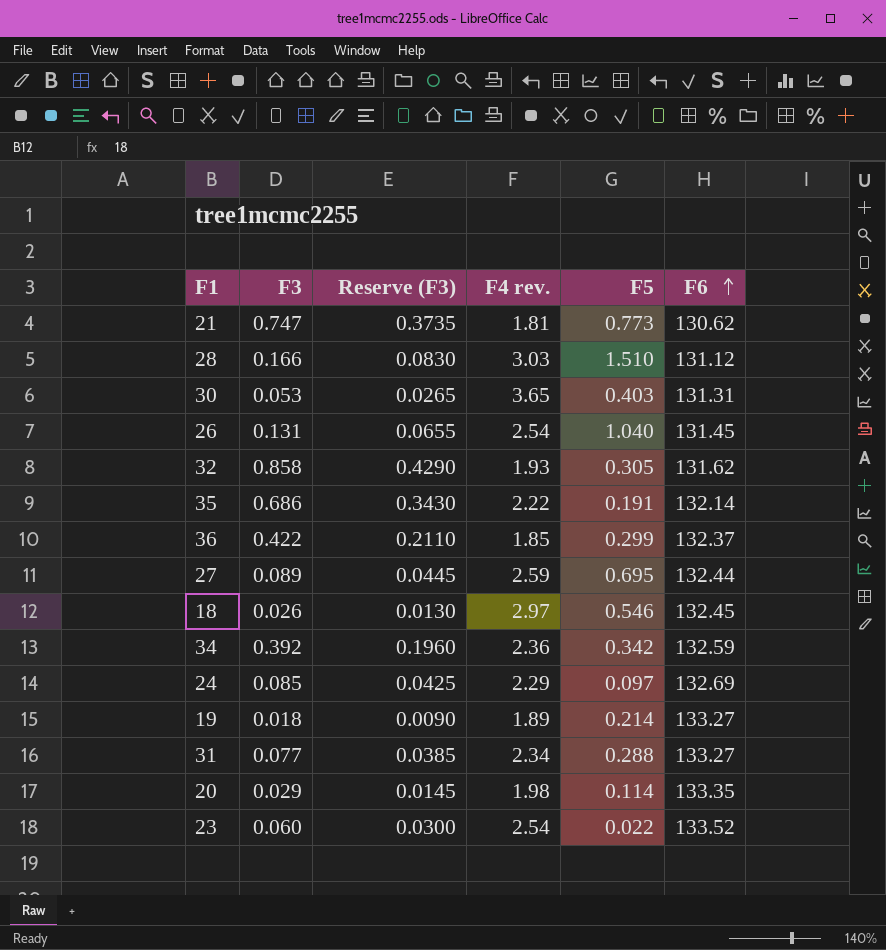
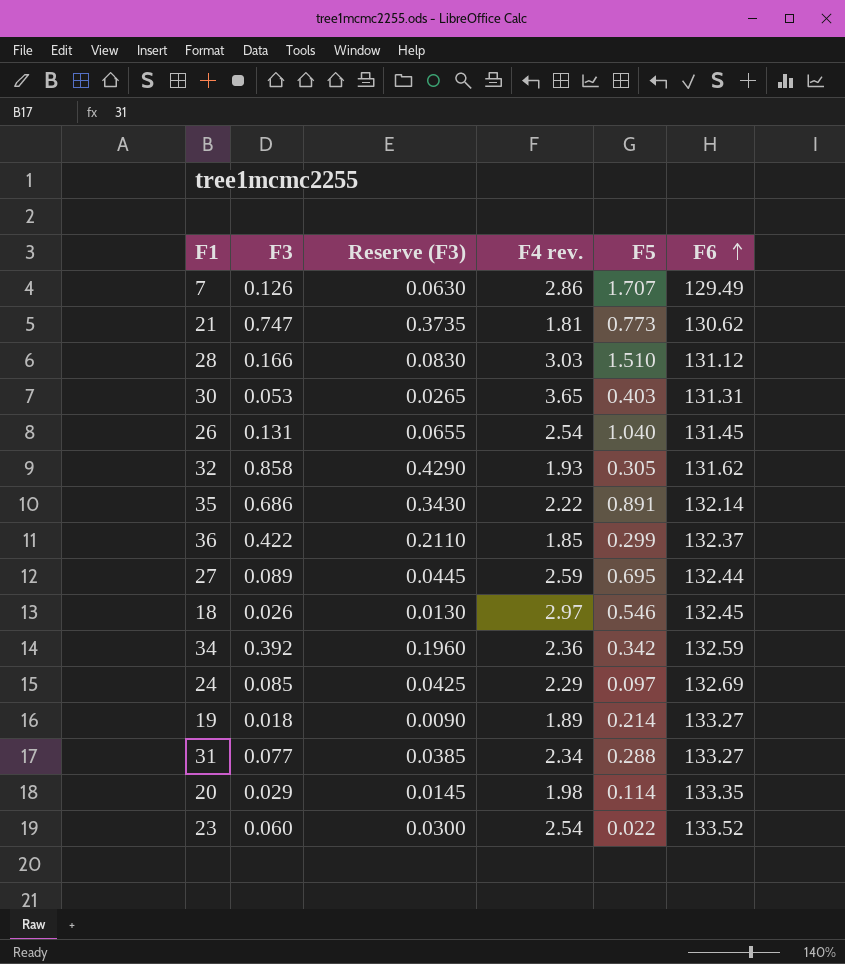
row 7: none -> 0.126 | 0.0630 | 2.86 | 1.707 | 129.49
35 | F5: 0.191 -> 0.891

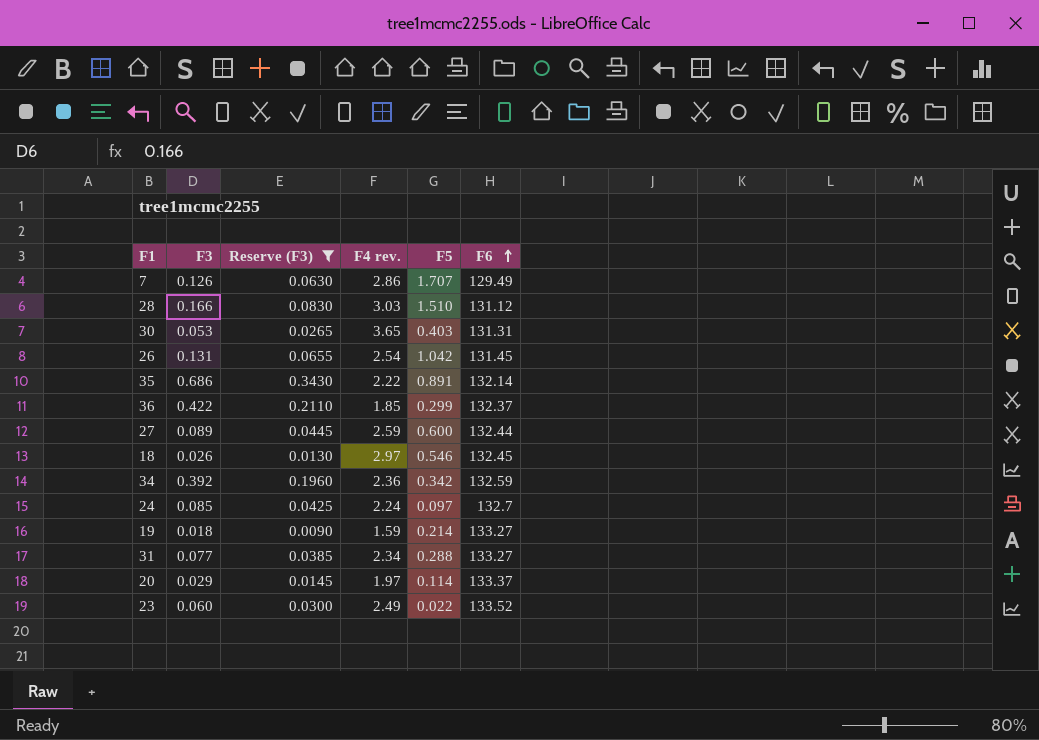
filter: none -> Reserve (F3) <= 0.3430
26 | F5: 1.040 -> 1.042
27 | F5: 0.695 -> 0.600
24 | F4 rev.: 2.29 -> 2.24
24 | F6: 132.69 -> 132.7
19 | F4 rev.: 1.89 -> 1.59
20 | F4 rev.: 1.98 -> 1.97
20 | F6: 133.35 -> 133.37
23 | F4 rev.: 2.54 -> 2.49

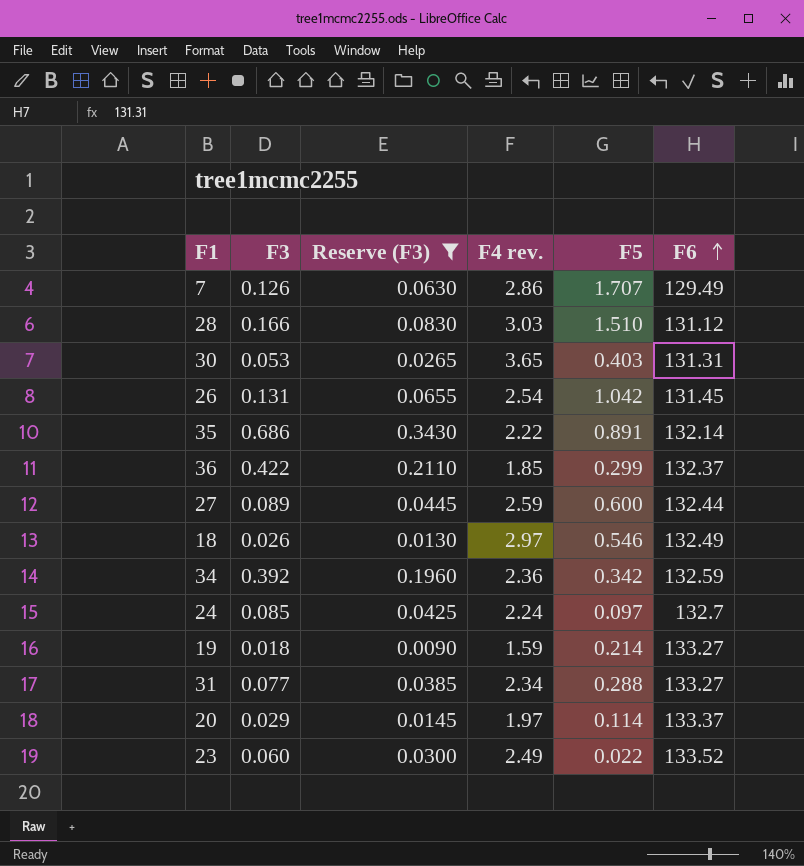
18 | F6: 132.45 -> 132.49

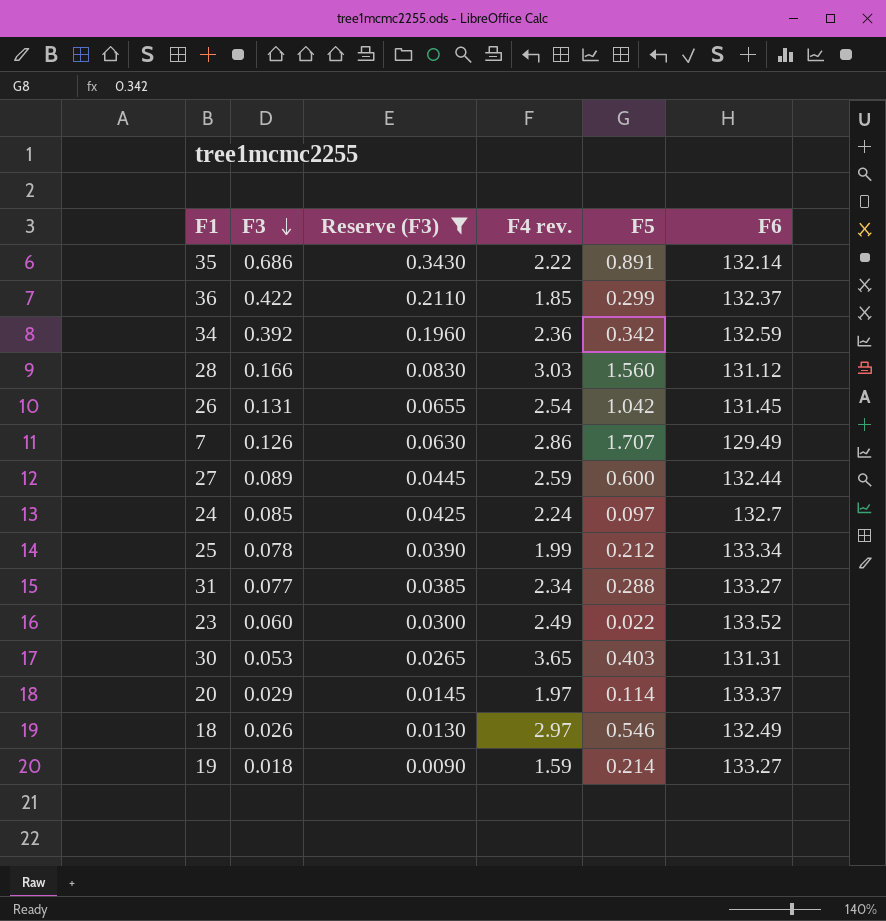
row order: F6 ascending -> F3 descending
28 | F5: 1.510 -> 1.560
row 25: none -> 0.078 | 0.0390 | 1.99 | 0.212 | 133.34

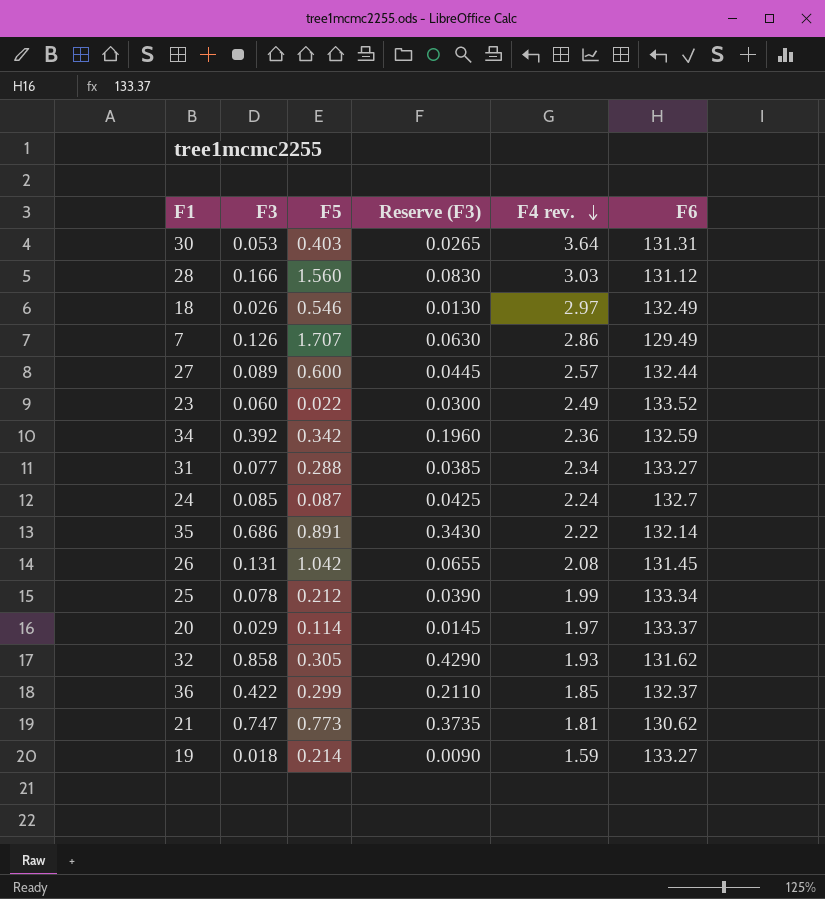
filter: Reserve (F3) <= 0.3430 -> none
row order: F3 descending -> F4 rev. descending
column F5 | position: 5 -> 3
30 | F4 rev.: 3.65 -> 3.64
27 | F4 rev.: 2.59 -> 2.57
24 | F5: 0.097 -> 0.087
26 | F4 rev.: 2.54 -> 2.08

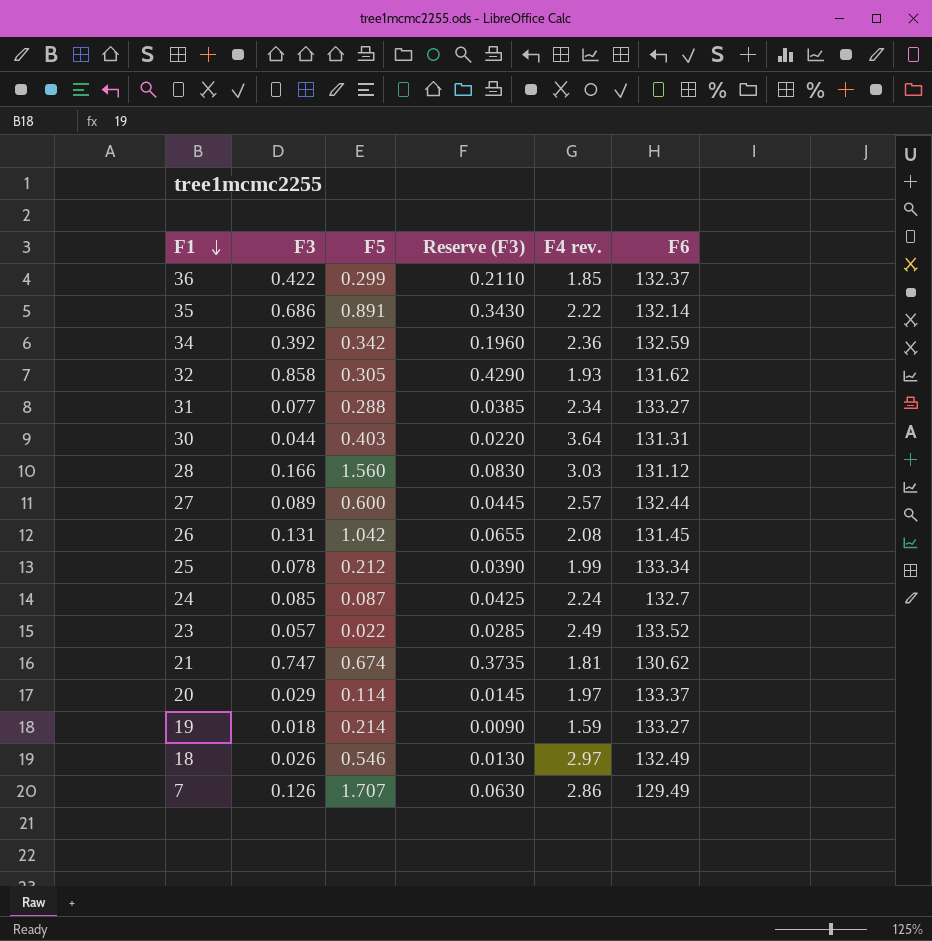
row order: F4 rev. descending -> F1 descending
30 | F3: 0.053 -> 0.044
30 | Reserve (F3): 0.0265 -> 0.0220
23 | F3: 0.060 -> 0.057
23 | Reserve (F3): 0.0300 -> 0.0285
21 | F5: 0.773 -> 0.674

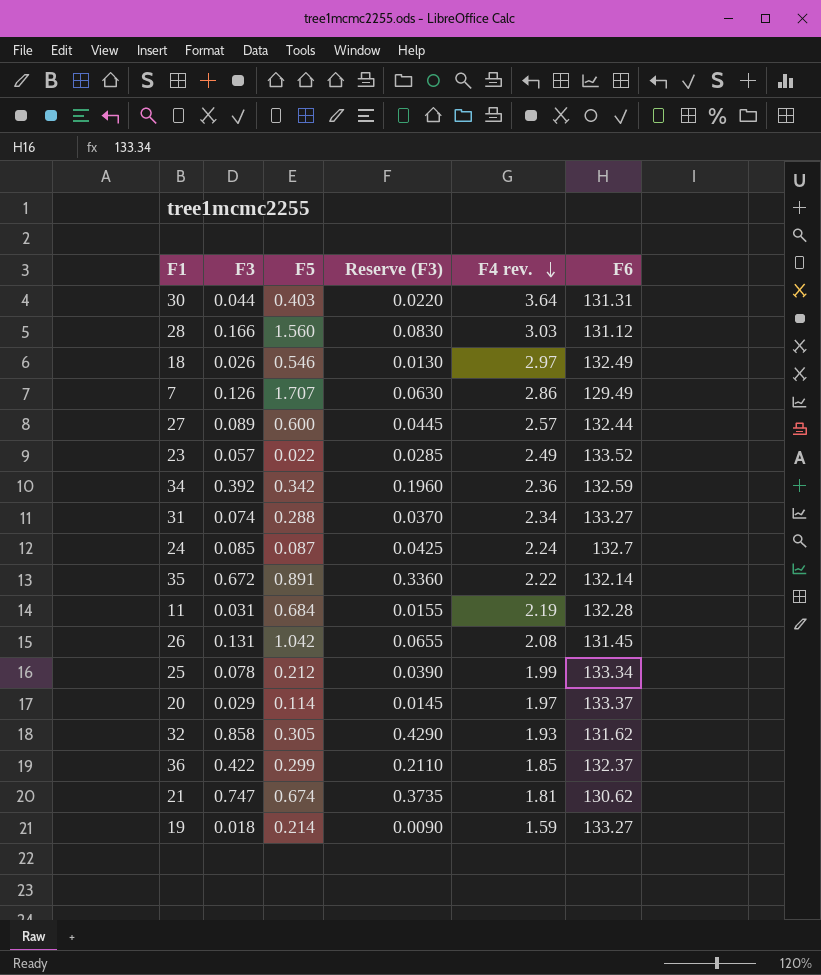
row order: F1 descending -> F4 rev. descending
31 | F3: 0.077 -> 0.074
31 | Reserve (F3): 0.0385 -> 0.0370
35 | F3: 0.686 -> 0.672
35 | Reserve (F3): 0.3430 -> 0.3360
row 11: none -> 0.031 | 0.684 | 0.0155 | 2.19 | 132.28

